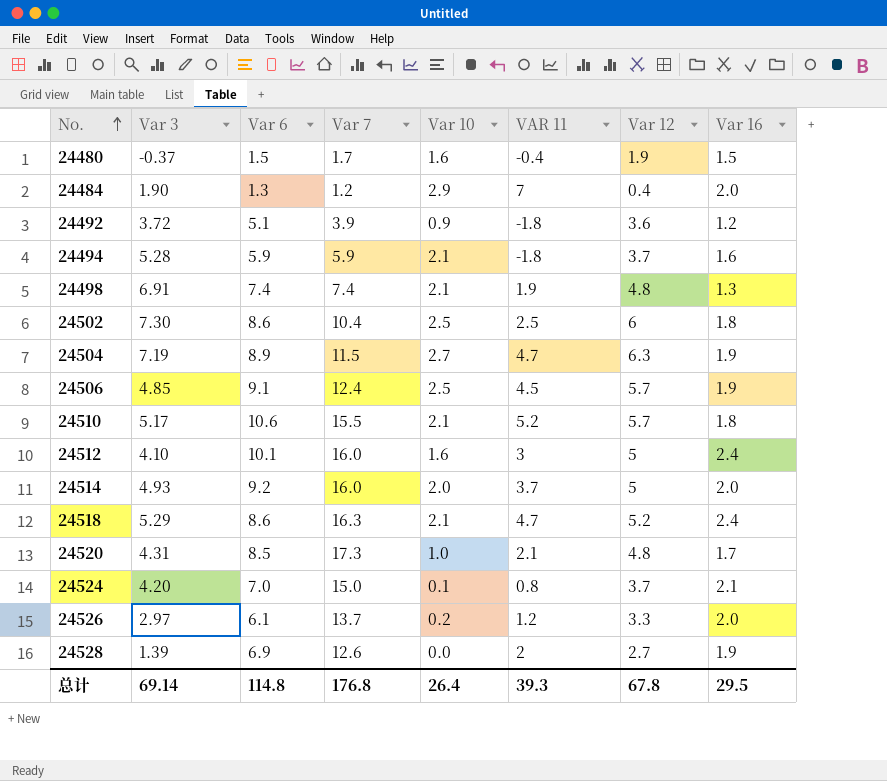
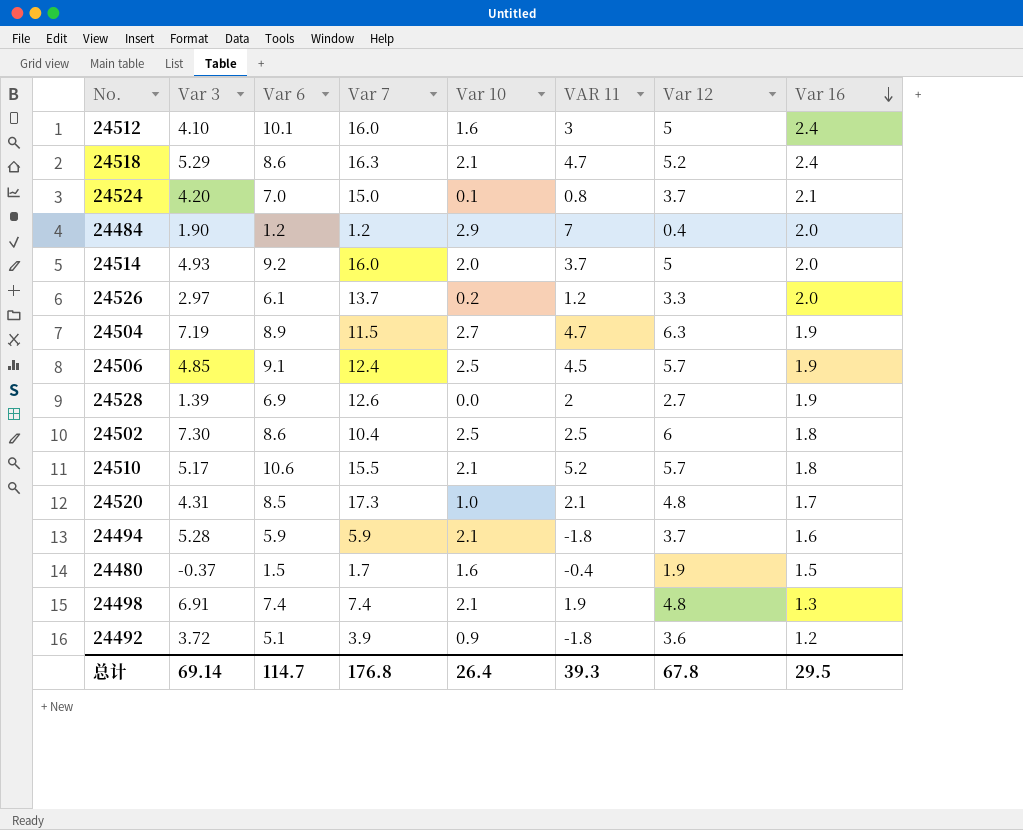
row order: No. ascending -> Var 16 descending
24484 | Var 6: 1.3 -> 1.2
总计 | Var 6: 114.8 -> 114.7

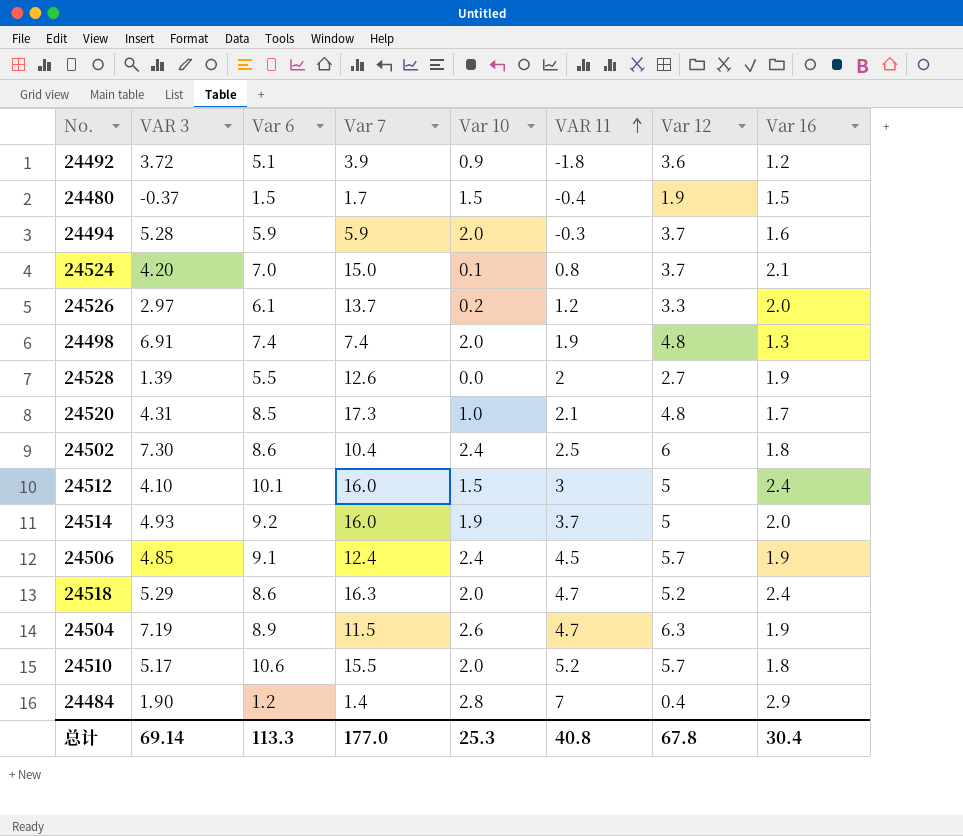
row order: Var 16 descending -> VAR 11 ascending
column name: Var 3 -> VAR 3
24480 | Var 10: 1.6 -> 1.5
24494 | Var 10: 2.1 -> 2.0
24494 | VAR 11: -1.8 -> -0.3
24498 | Var 10: 2.1 -> 2.0
24528 | Var 6: 6.9 -> 5.5
24502 | Var 10: 2.5 -> 2.4
24512 | Var 10: 1.6 -> 1.5
24514 | Var 10: 2.0 -> 1.9
24506 | Var 10: 2.5 -> 2.4
24518 | Var 10: 2.1 -> 2.0
24504 | Var 10: 2.7 -> 2.6
24510 | Var 10: 2.1 -> 2.0
24484 | Var 7: 1.2 -> 1.4
24484 | Var 10: 2.9 -> 2.8
24484 | Var 16: 2.0 -> 2.9
总计 | Var 6: 114.7 -> 113.3
总计 | Var 7: 176.8 -> 177.0
总计 | Var 10: 26.4 -> 25.3
总计 | VAR 11: 39.3 -> 40.8
总计 | Var 16: 29.5 -> 30.4

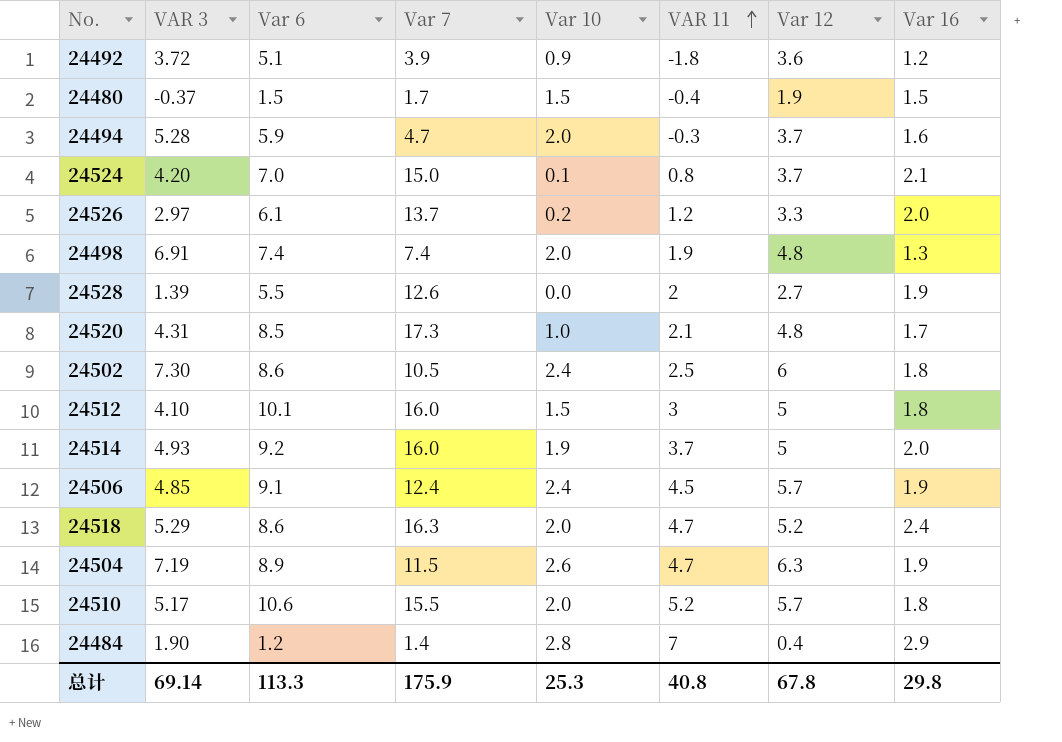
24494 | Var 7: 5.9 -> 4.7
24502 | Var 7: 10.4 -> 10.5
24512 | Var 16: 2.4 -> 1.8
总计 | Var 7: 177.0 -> 175.9
总计 | Var 16: 30.4 -> 29.8

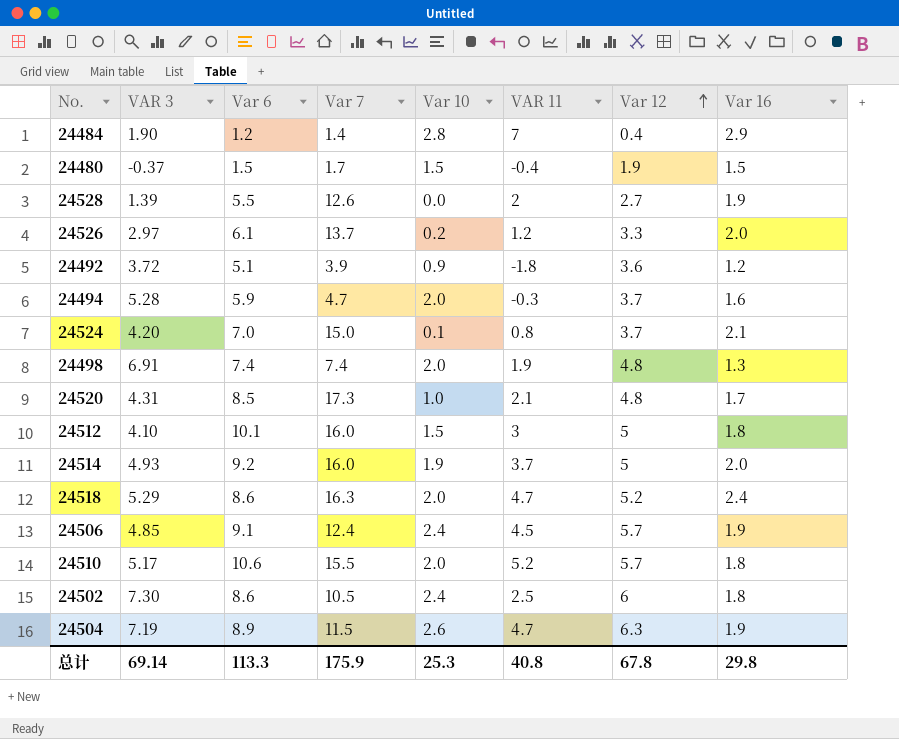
row order: VAR 11 ascending -> Var 12 ascending

